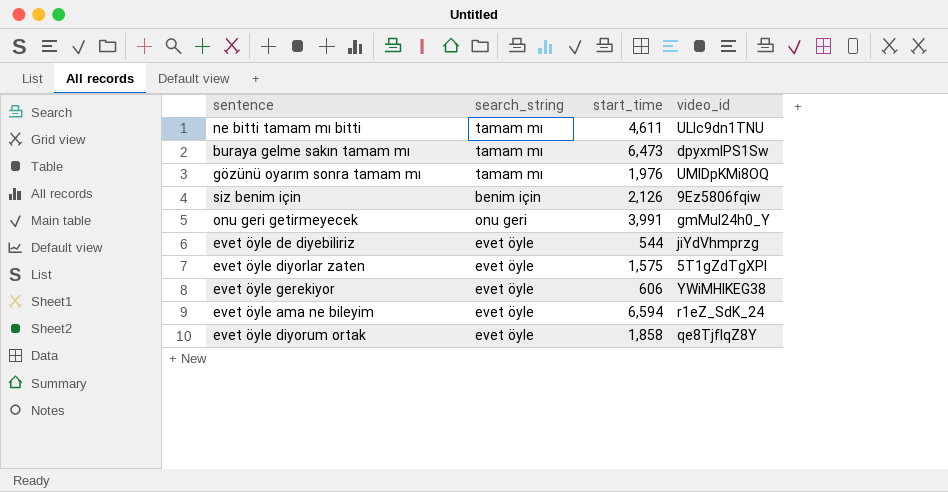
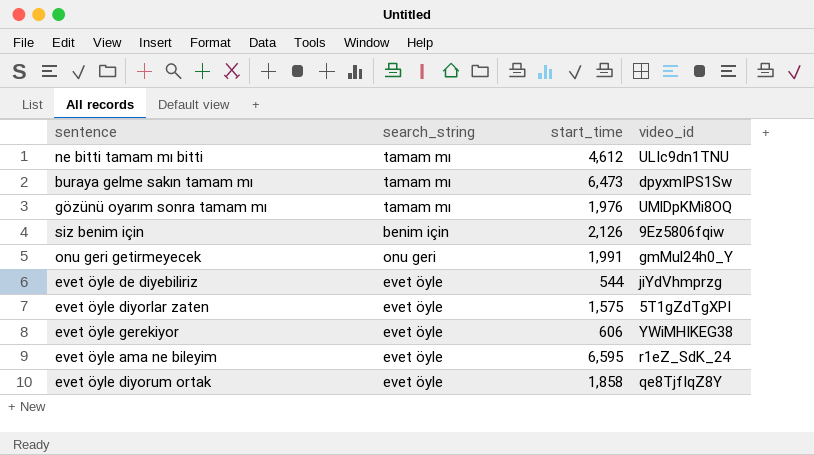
ne bitti tamam mı bitti | start_time: 4,611 -> 4,612
onu geri getirmeyecek | start_time: 3,991 -> 1,991
evet öyle ama ne bileyim | start_time: 6,594 -> 6,595

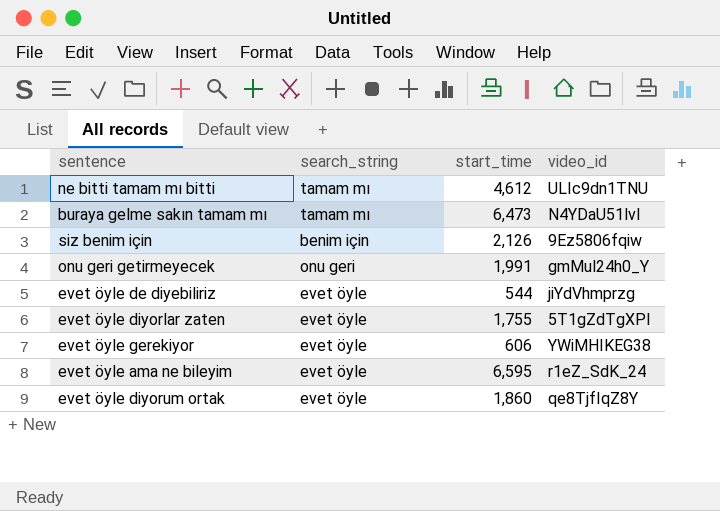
row gözünü oyarım sonra tamam mı: tamam mı | 1,976 | UMlDpKMi8OQ -> none
buraya gelme sakın tamam mı | video_id: dpyxmIPS1Sw -> N4YDaU51lvI
evet öyle diyorlar zaten | start_time: 1,575 -> 1,755
evet öyle diyorum ortak | start_time: 1,858 -> 1,860

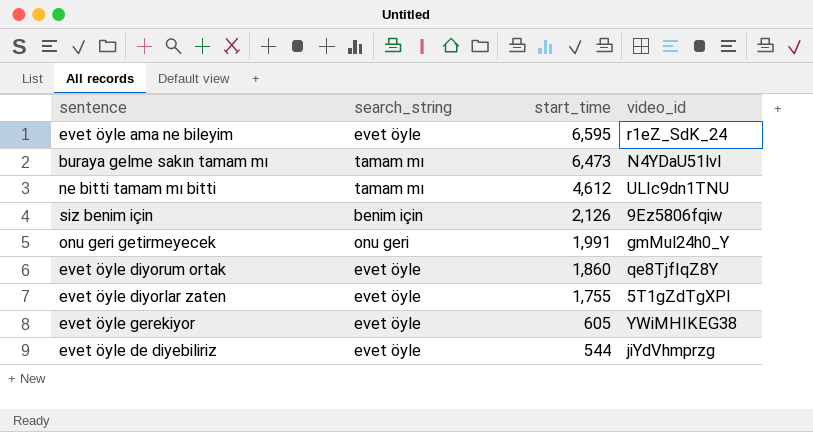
row order: none -> start_time descending
evet öyle gerekiyor | start_time: 606 -> 605

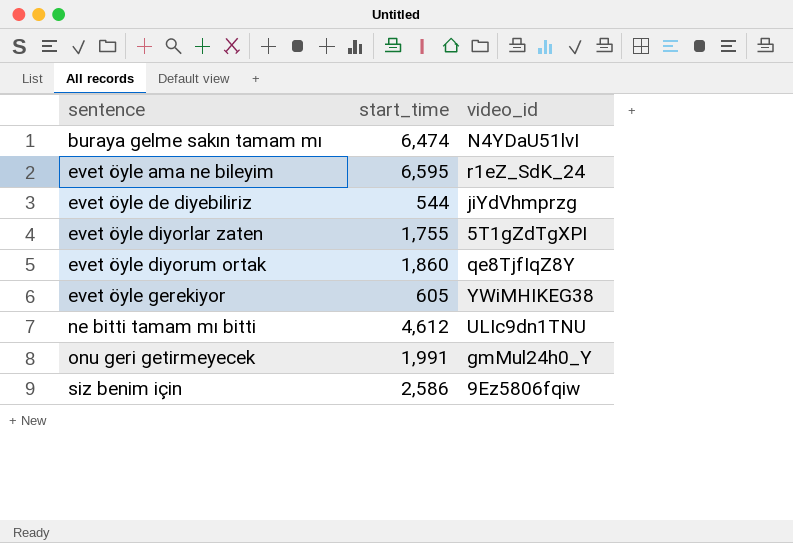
row order: start_time descending -> sentence ascending
column search_string | position: 2 -> none
buraya gelme sakın tamam mı | start_time: 6,473 -> 6,474
siz benim için | start_time: 2,126 -> 2,586

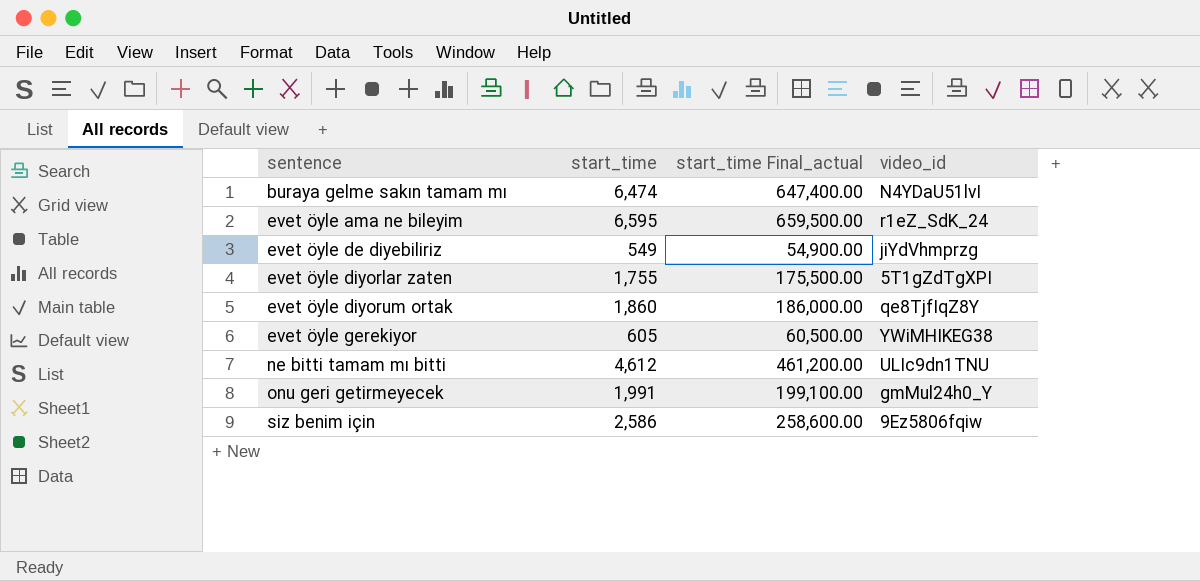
column start_time Final_actual | formula: none -> [start_time] * 100
evet öyle de diyebiliriz | start_time: 544 -> 549

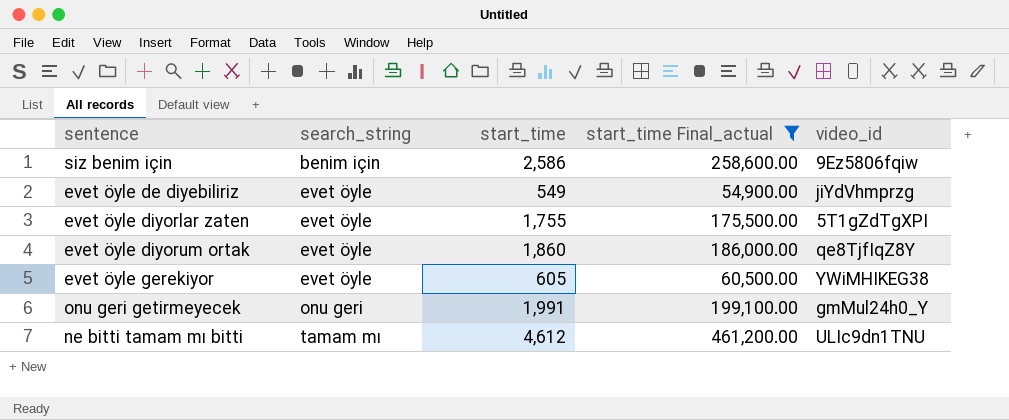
filter: none -> start_time Final_actual <= 461,200.00
row order: sentence ascending -> search_string ascending
column search_string | position: none -> 2

